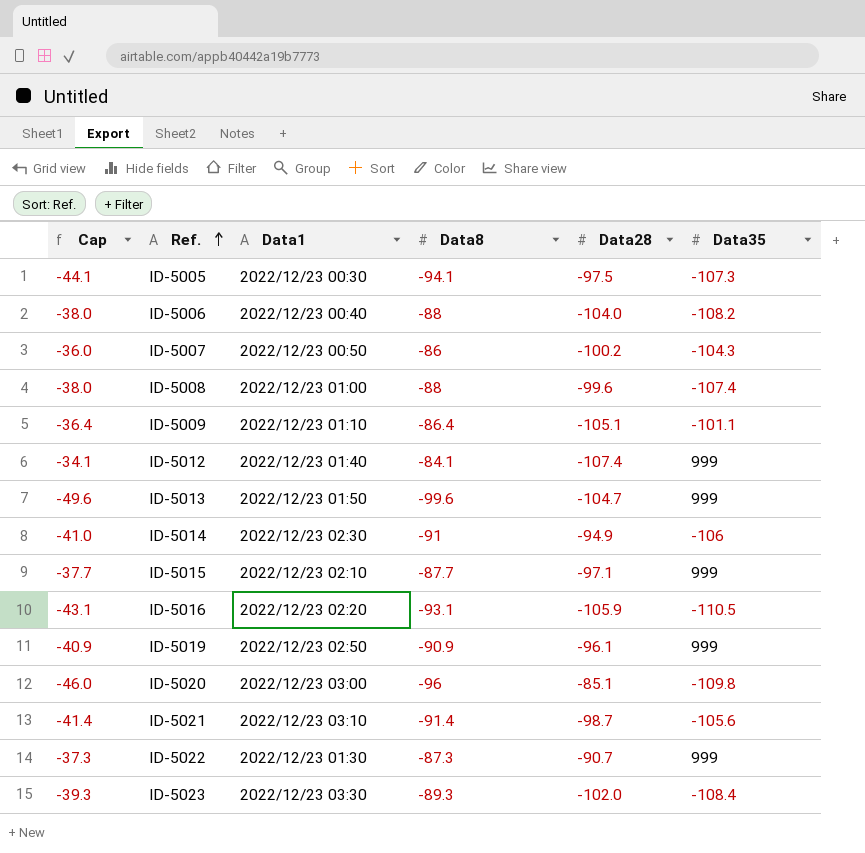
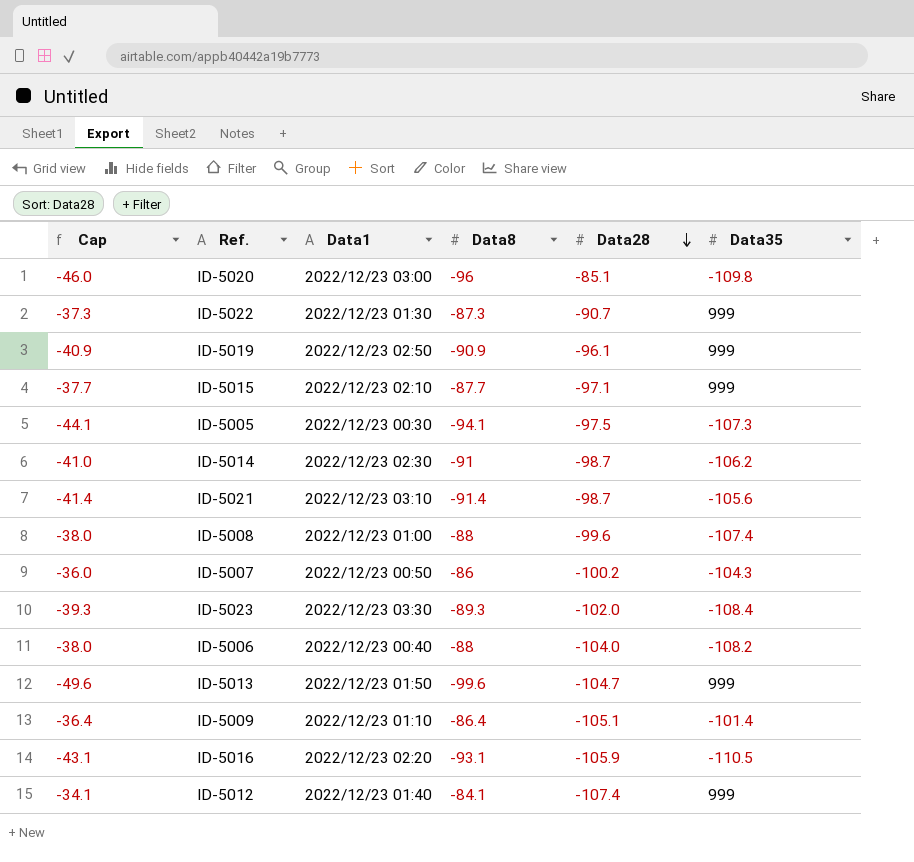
row order: Ref. ascending -> Data28 descending
ID-5014 | Data28: -94.9 -> -98.7
ID-5014 | Data35: -106 -> -106.2
ID-5009 | Data35: -101.1 -> -101.4

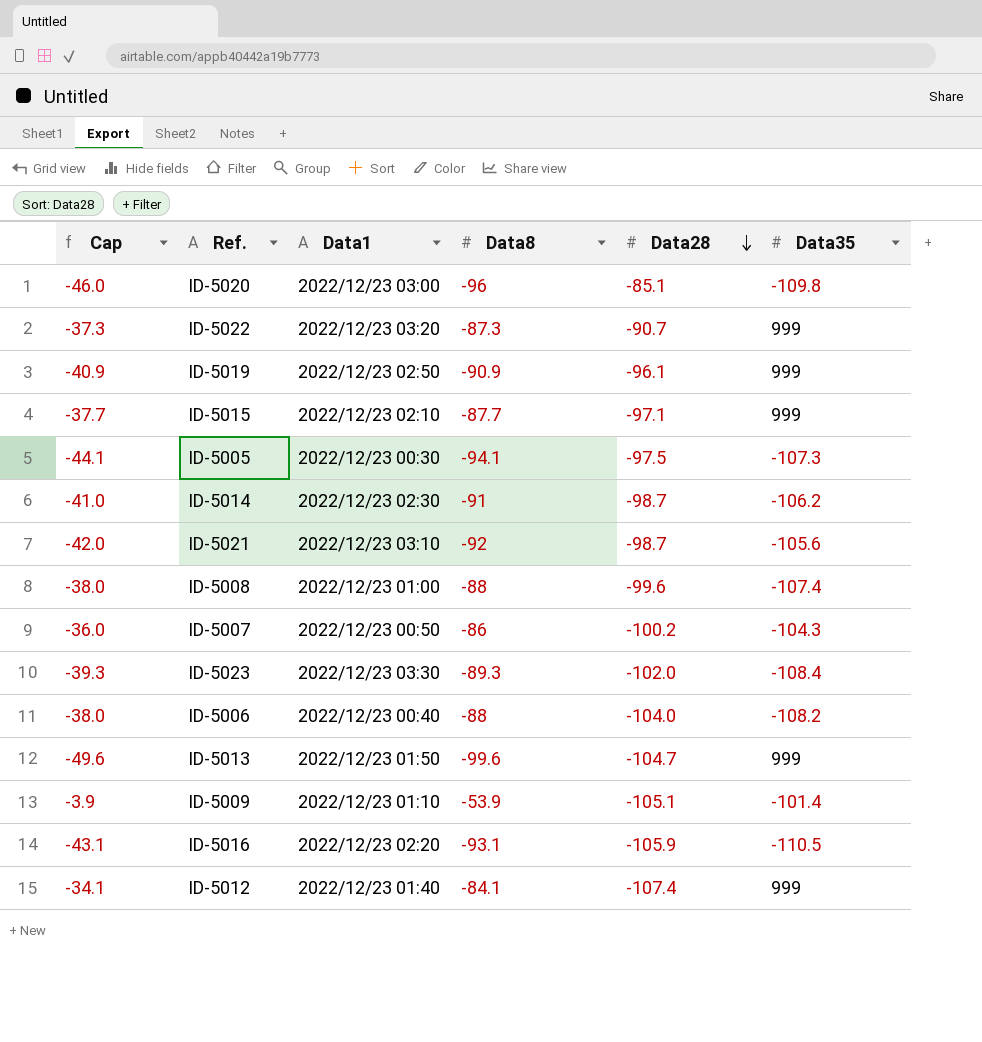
ID-5022 | Data1: 2022/12/23 01:30 -> 2022/12/23 03:20
ID-5021 | Cap: -41.4 -> -42.0
ID-5021 | Data8: -91.4 -> -92
ID-5009 | Cap: -36.4 -> -3.9
ID-5009 | Data8: -86.4 -> -53.9

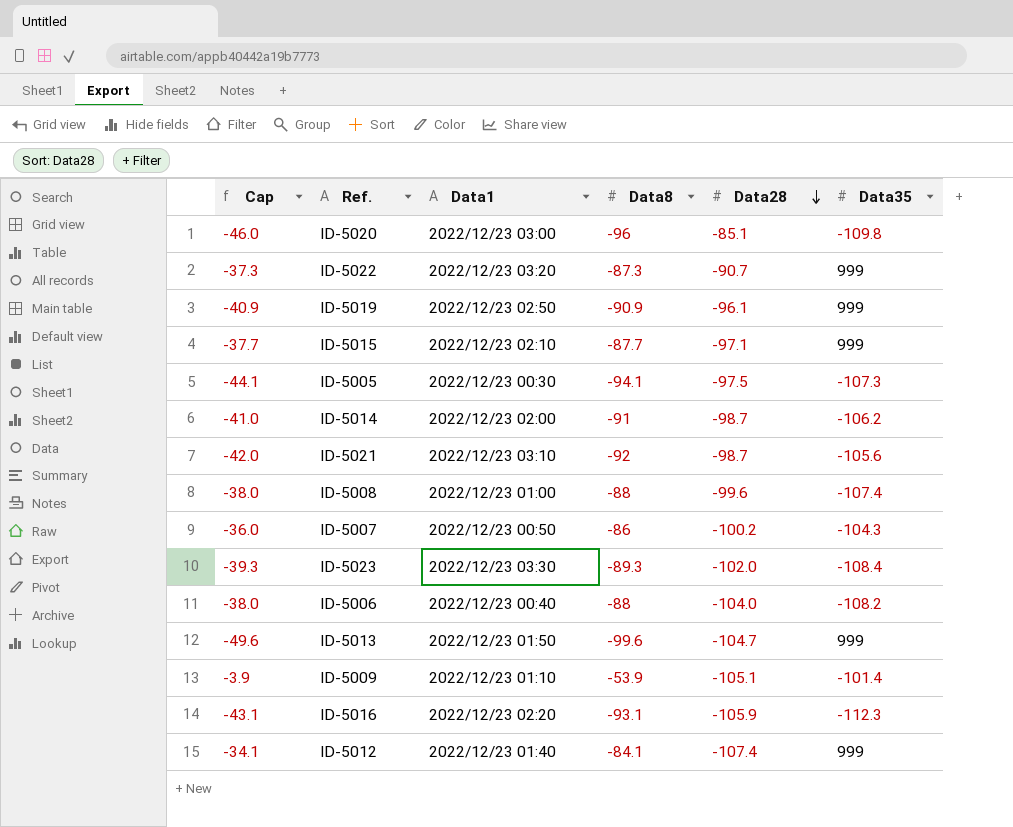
ID-5014 | Data1: 2022/12/23 02:30 -> 2022/12/23 02:00
ID-5016 | Data35: -110.5 -> -112.3

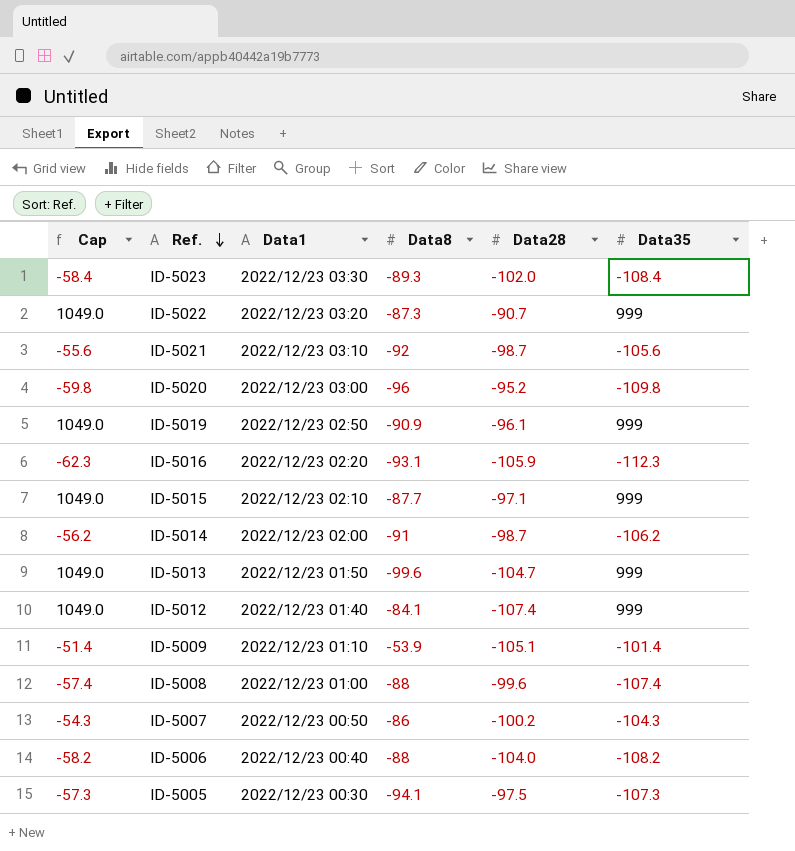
row order: Data28 descending -> Ref. descending
column Cap | formula: [Data8] + 50 -> [Data35] + 50
ID-5020 | Data28: -85.1 -> -95.2

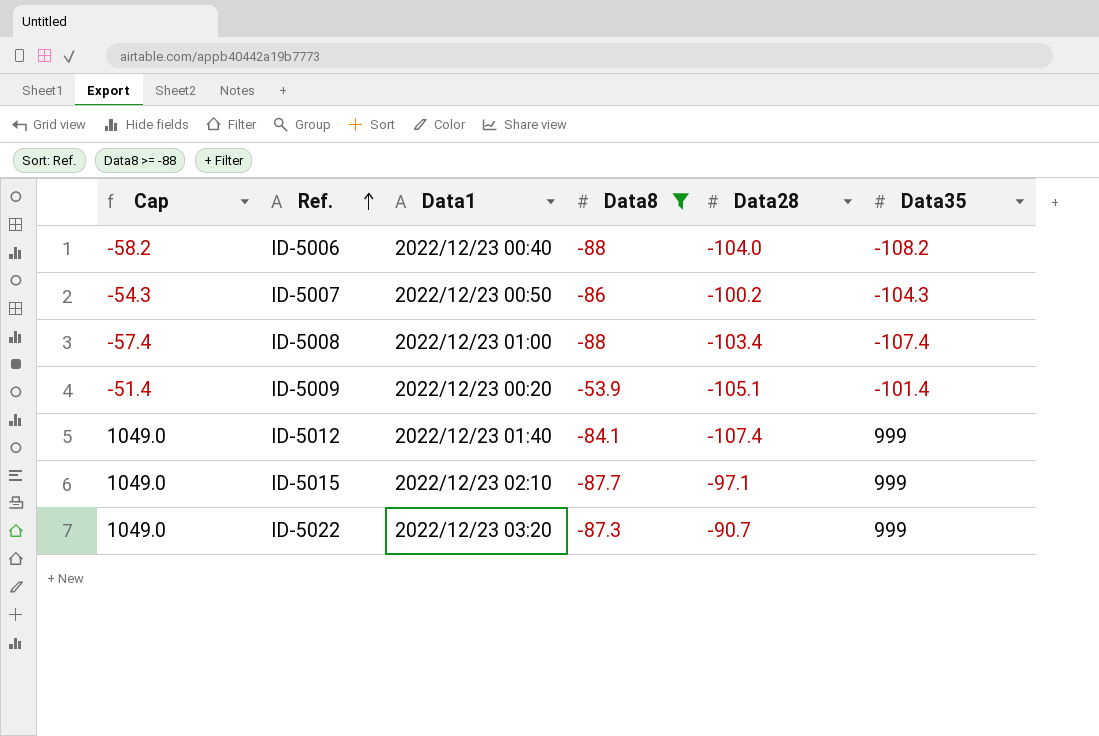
filter: none -> Data8 >= -88
row order: Ref. descending -> Ref. ascending
ID-5008 | Data28: -99.6 -> -103.4
ID-5009 | Data1: 2022/12/23 01:10 -> 2022/12/23 00:20

